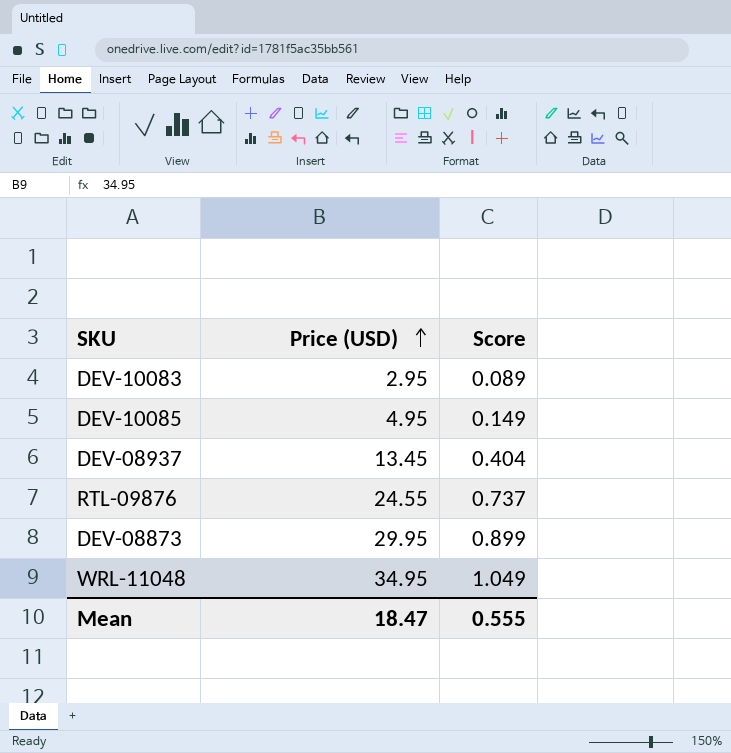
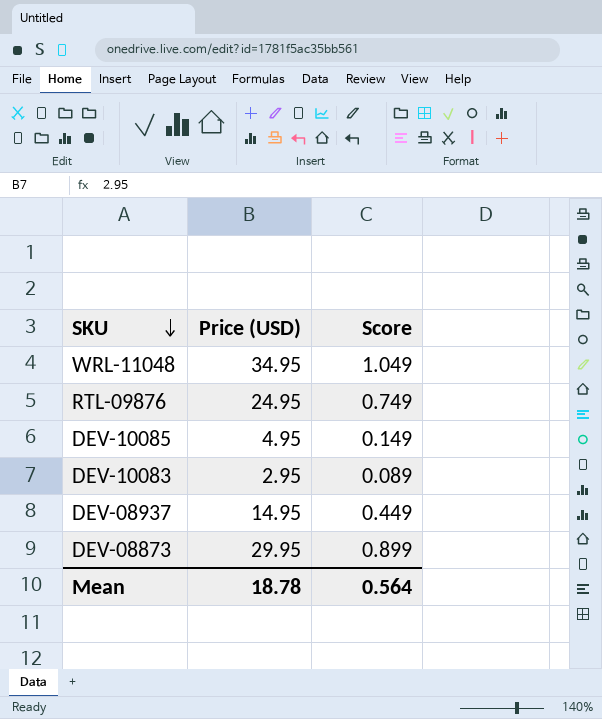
row order: Price (USD) ascending -> SKU descending
RTL-09876 | Price (USD): 24.55 -> 24.95
RTL-09876 | Score: 0.737 -> 0.749
DEV-08937 | Price (USD): 13.45 -> 14.95
DEV-08937 | Score: 0.404 -> 0.449
Mean | Price (USD): 18.47 -> 18.78
Mean | Score: 0.555 -> 0.564

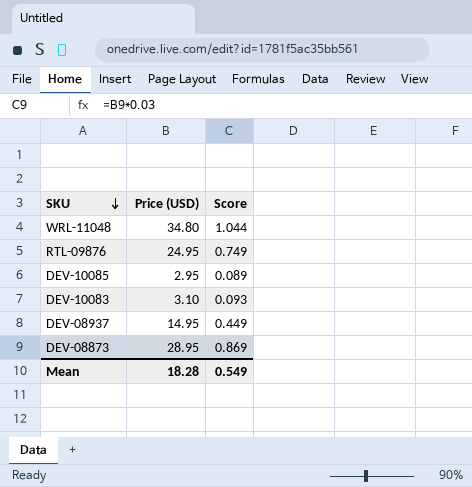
WRL-11048 | Price (USD): 34.95 -> 34.80
WRL-11048 | Score: 1.049 -> 1.044
DEV-10085 | Price (USD): 4.95 -> 2.95
DEV-10085 | Score: 0.149 -> 0.089
DEV-10083 | Price (USD): 2.95 -> 3.10
DEV-10083 | Score: 0.089 -> 0.093
DEV-08873 | Price (USD): 29.95 -> 28.95
DEV-08873 | Score: 0.899 -> 0.869
Mean | Price (USD): 18.78 -> 18.28
Mean | Score: 0.564 -> 0.549

